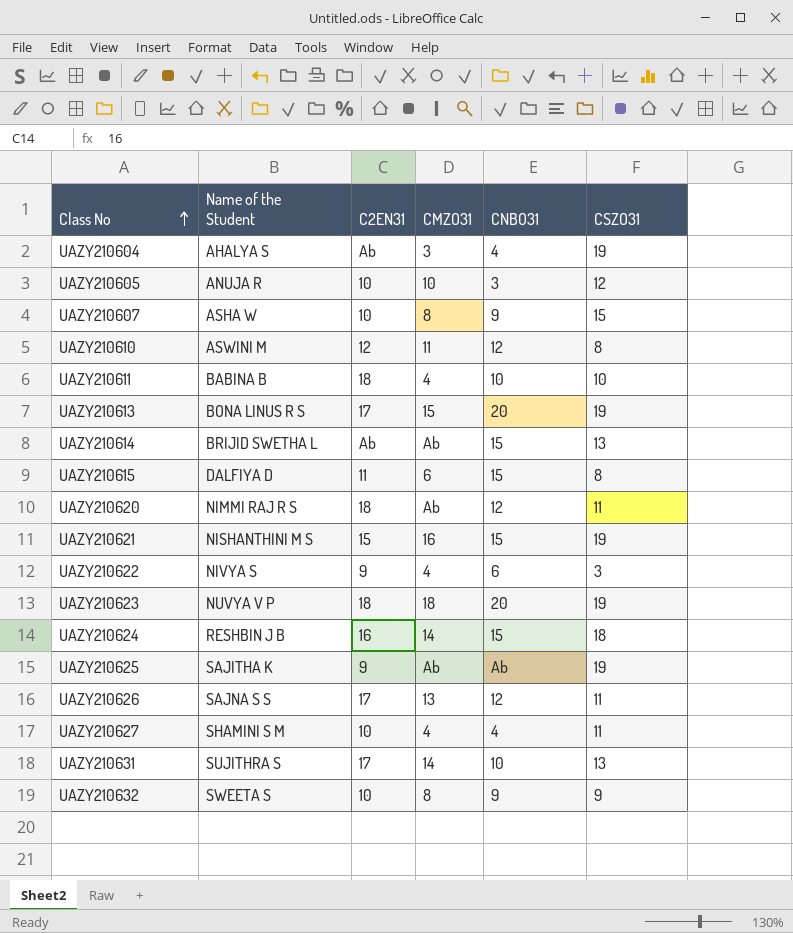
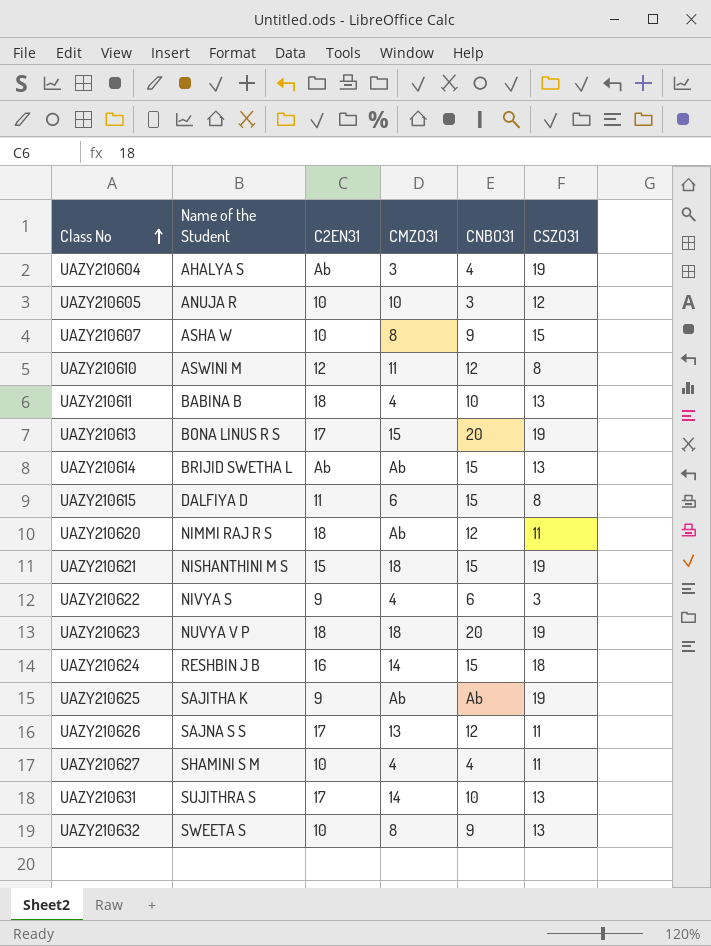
UAZY210611 | CSZO31: 10 -> 13
UAZY210621 | CMZO31: 16 -> 18
UAZY210632 | CSZO31: 9 -> 13

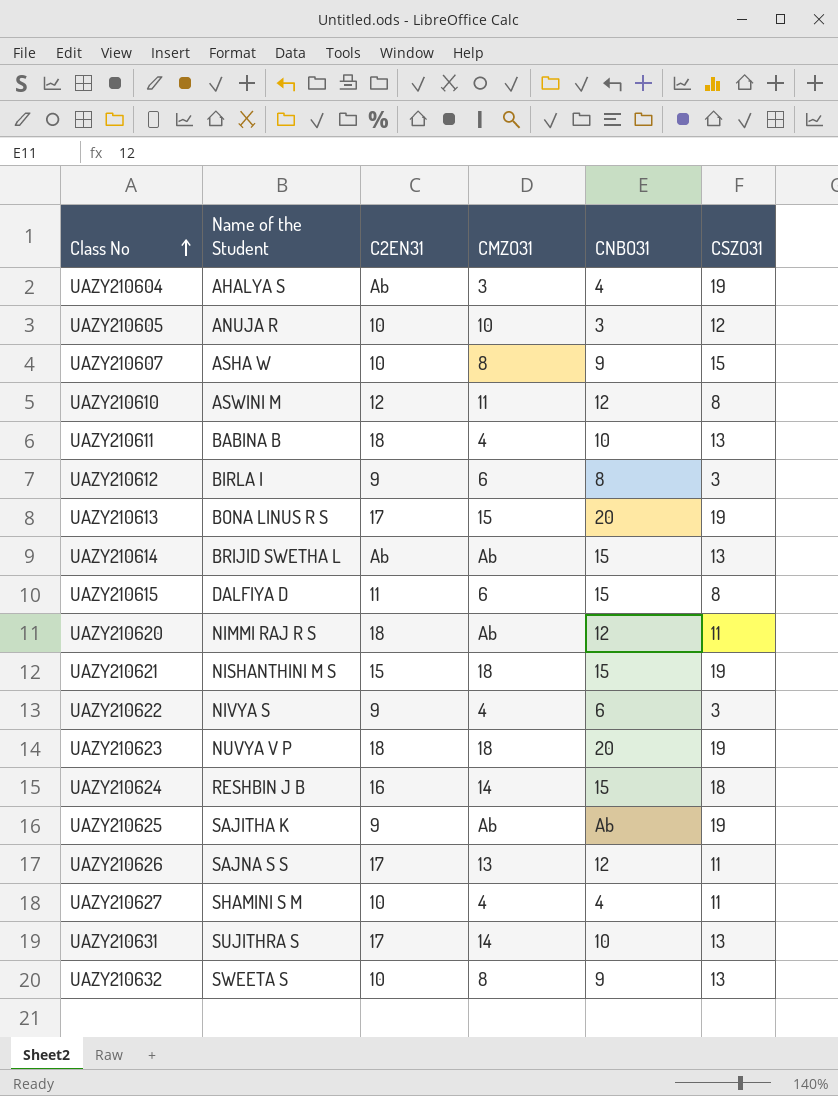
row UAZY210612: none -> BIRLA I | 9 | 6 | 8 | 3

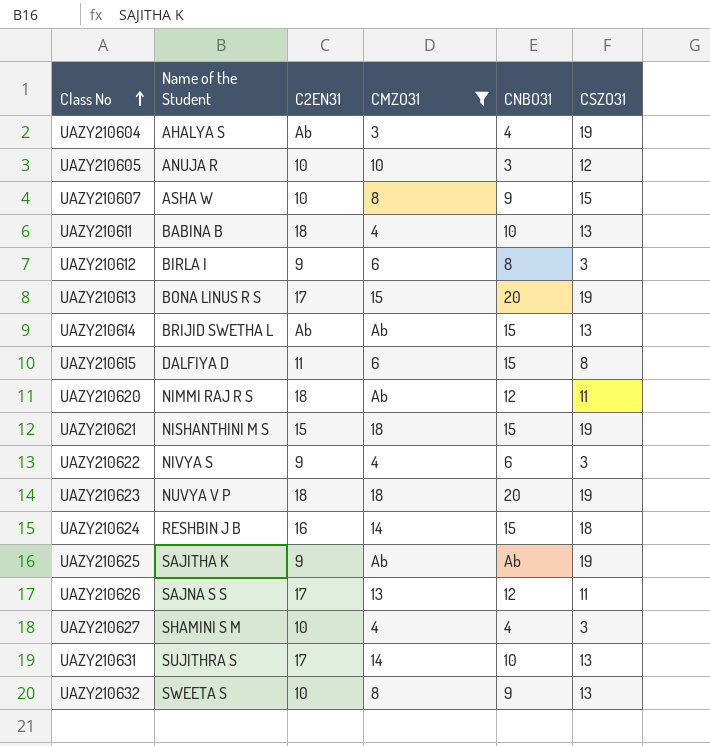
filter: none -> CMZO31 != 11
UAZY210627 | CSZO31: 11 -> 3

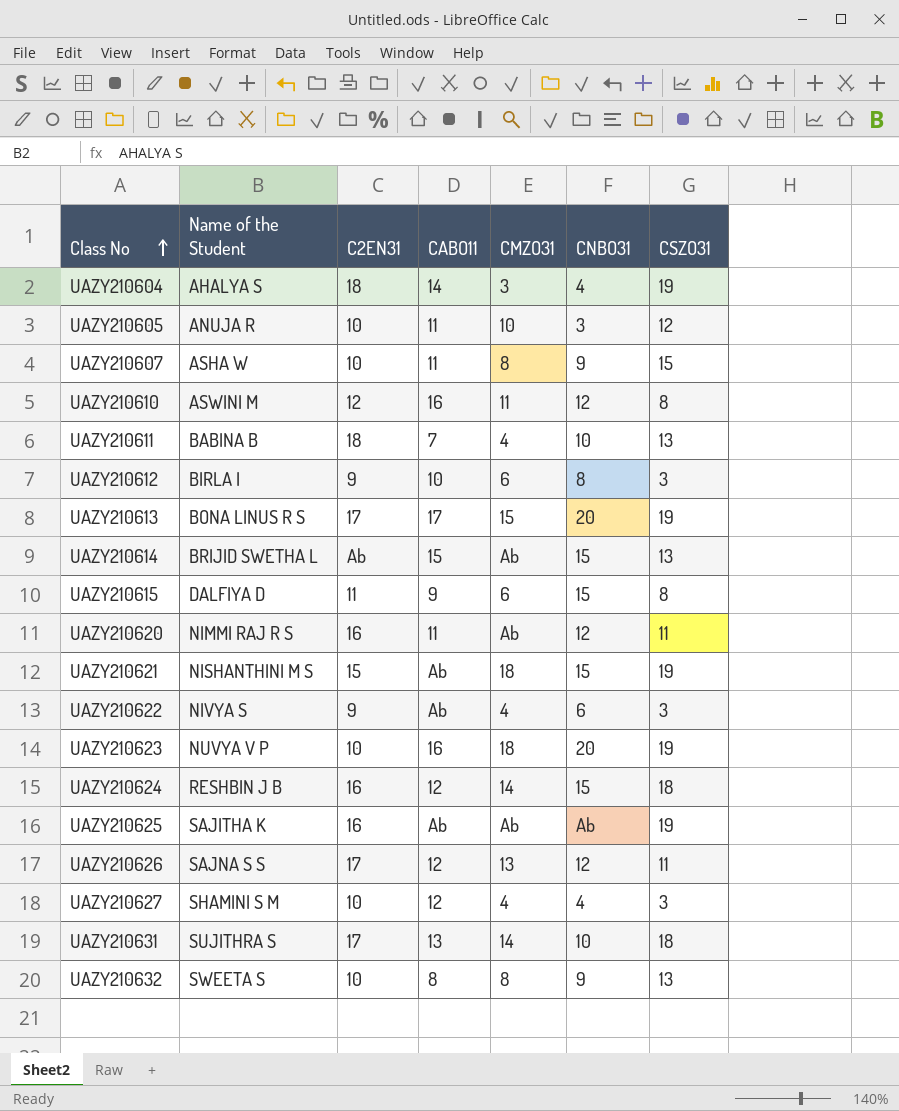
filter: CMZO31 != 11 -> none
column CABO11 | position: none -> 4
UAZY210604 | C2EN31: Ab -> 18
UAZY210620 | C2EN31: 18 -> 16
UAZY210623 | C2EN31: 18 -> 10
UAZY210625 | C2EN31: 9 -> 16
UAZY210631 | CSZO31: 13 -> 18

